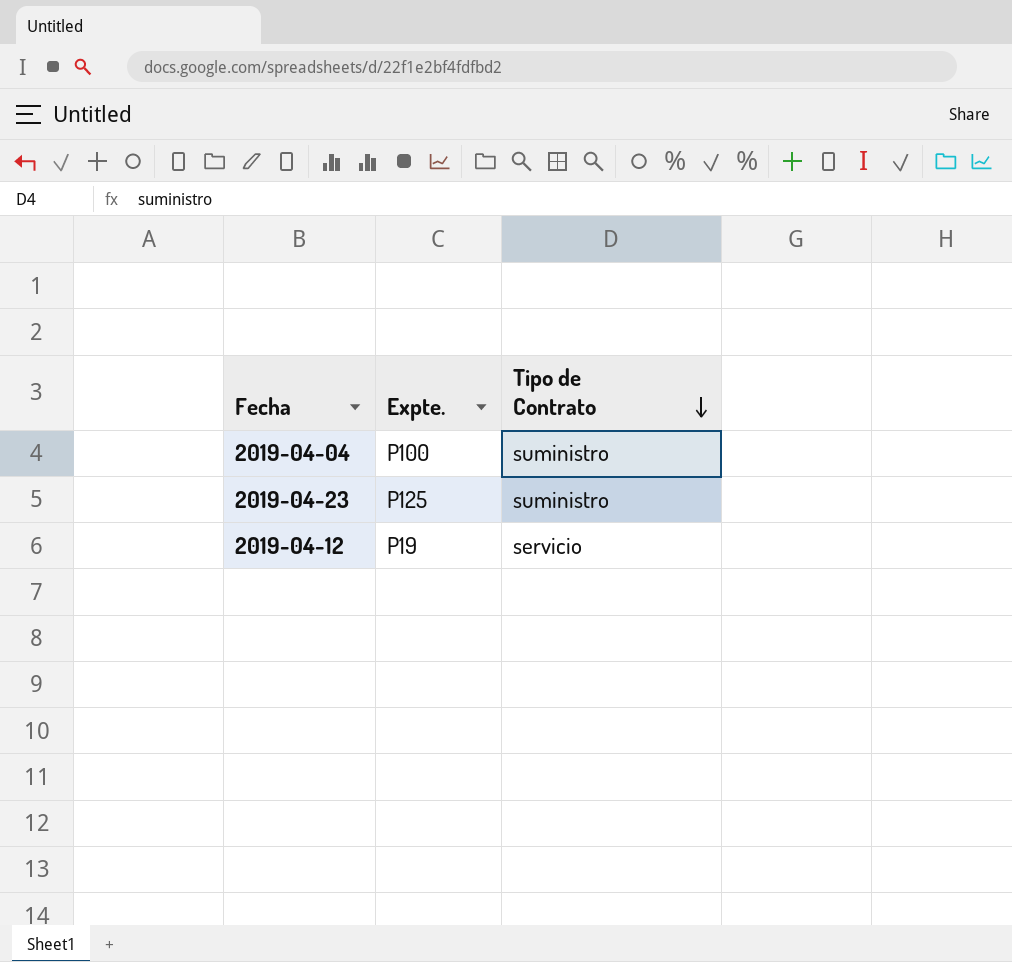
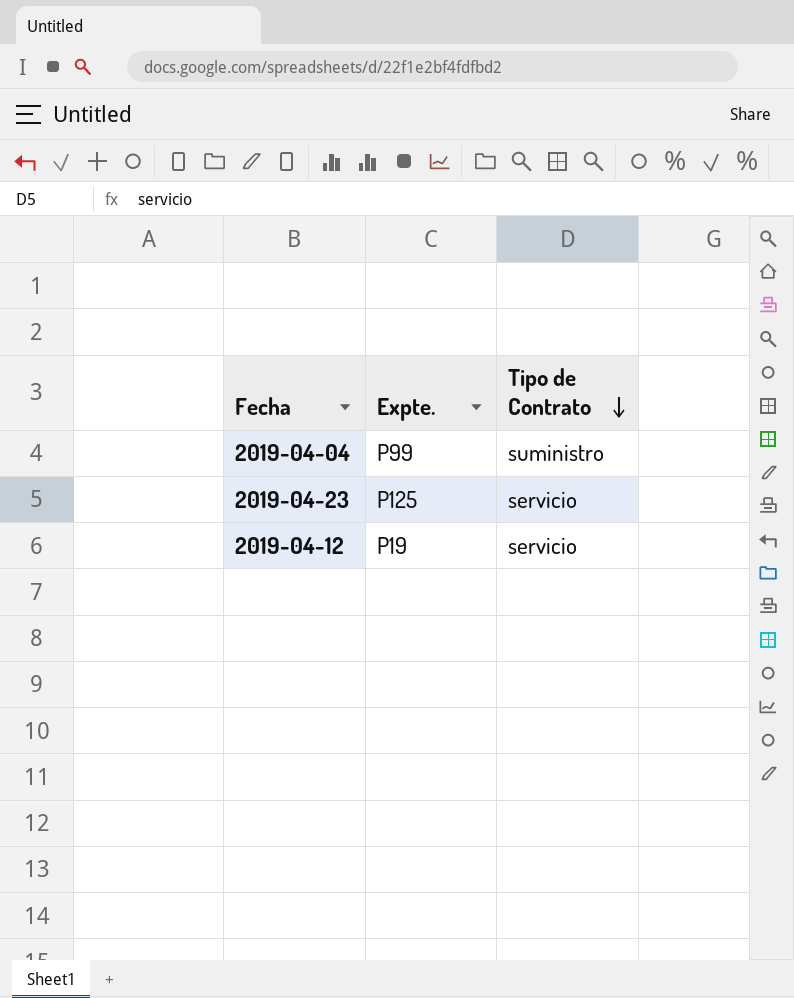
2019-04-04 | Expte.: P100 -> P99
2019-04-23 | Tipo de Contrato: suministro -> servicio

